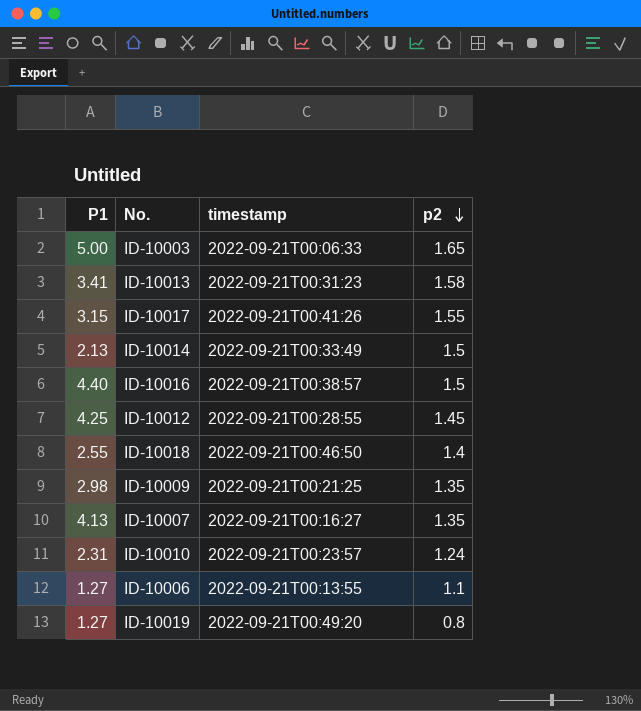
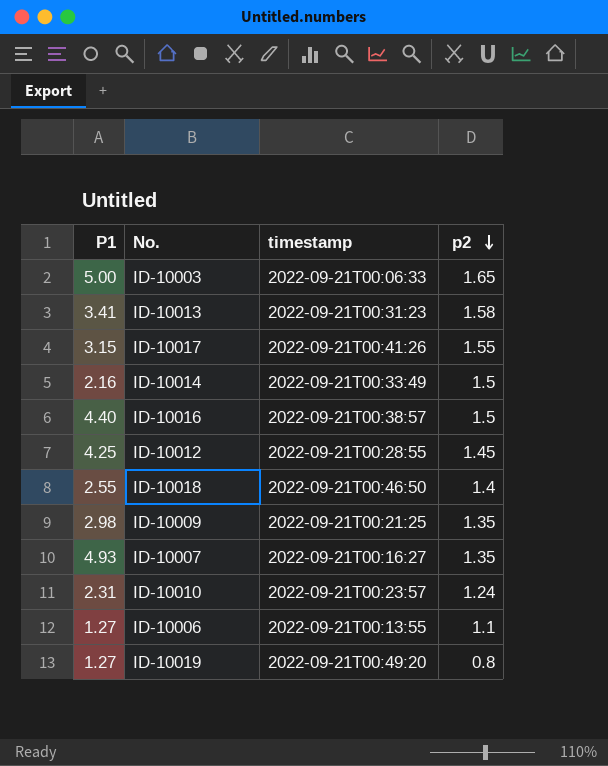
ID-10014 | P1: 2.13 -> 2.16
ID-10007 | P1: 4.13 -> 4.93

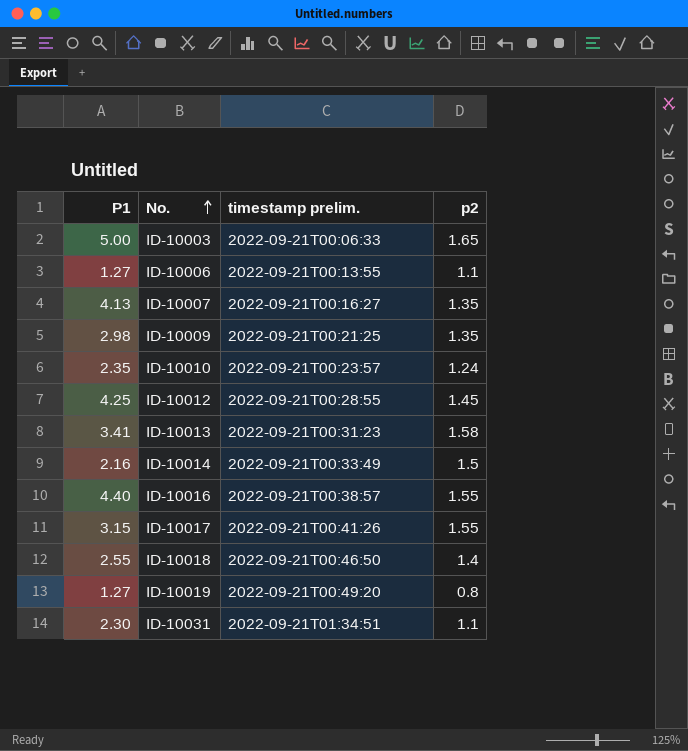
row order: p2 descending -> No. ascending
column name: timestamp -> timestamp prelim.
ID-10007 | P1: 4.93 -> 4.13
ID-10010 | P1: 2.31 -> 2.35
ID-10016 | p2: 1.5 -> 1.55
row ID-10031: none -> 2.30 | 2022-09-21T01:34:51 | 1.1

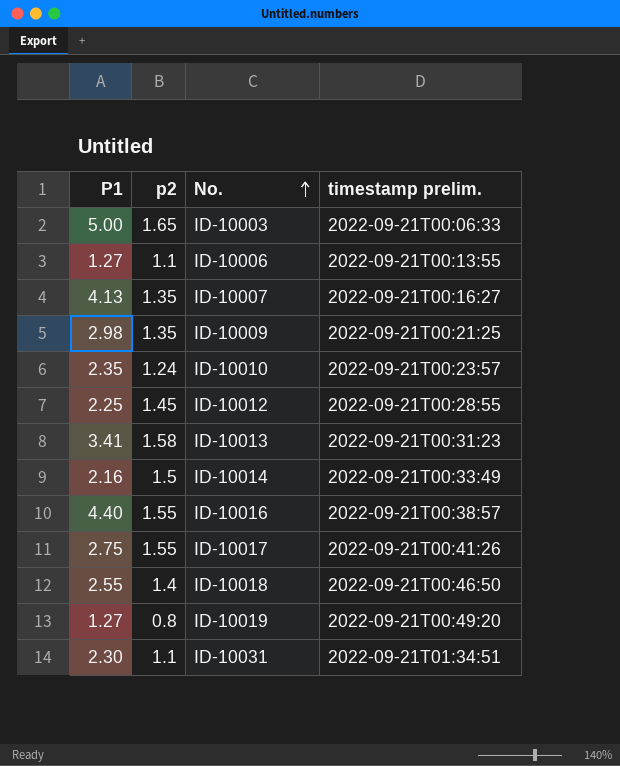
column p2 | position: 4 -> 2
ID-10012 | P1: 4.25 -> 2.25
ID-10017 | P1: 3.15 -> 2.75

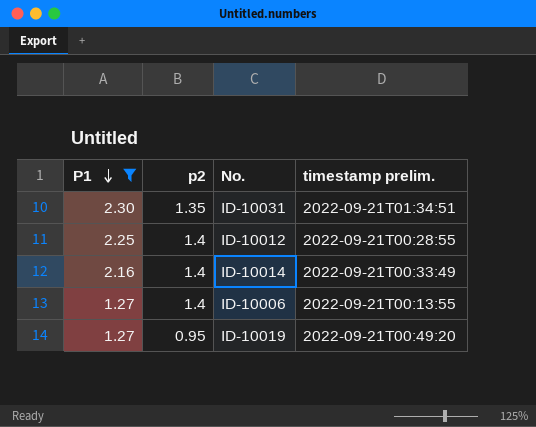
filter: none -> P1 <= 2.30
row order: No. ascending -> P1 descending
ID-10031 | p2: 1.1 -> 1.35
ID-10012 | p2: 1.45 -> 1.4
ID-10014 | p2: 1.5 -> 1.4
ID-10006 | p2: 1.1 -> 1.4
ID-10019 | p2: 0.8 -> 0.95

